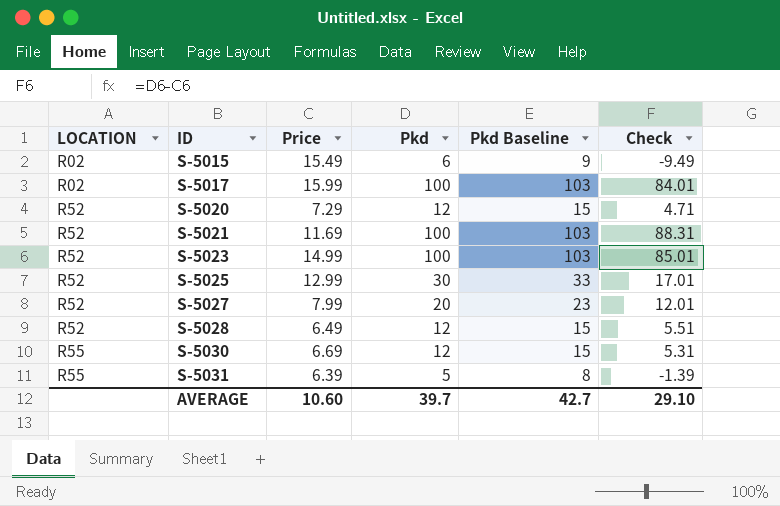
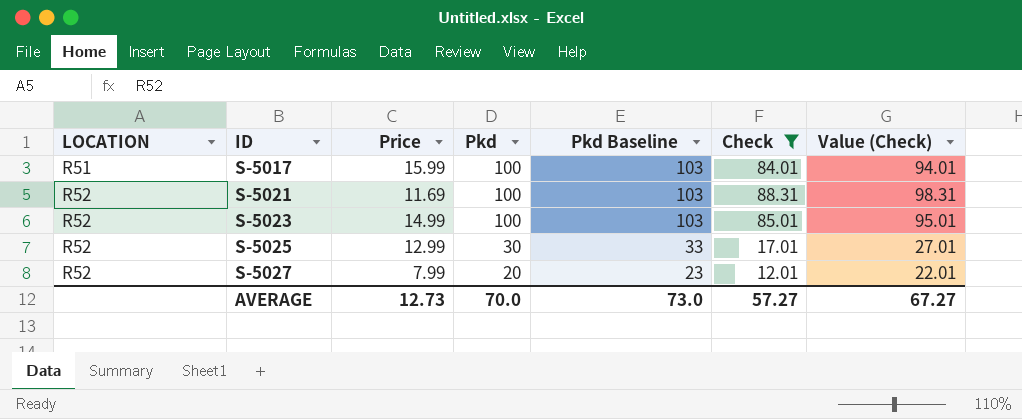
filter: none -> Check >= 12.01
column Value (Check) | formula: none -> [Check] + 10
S-5017 | LOCATION: R02 -> R51
AVERAGE | Price: 10.60 -> 12.73
AVERAGE | Pkd: 39.7 -> 70.0
AVERAGE | Pkd Baseline: 42.7 -> 73.0
AVERAGE | Check: 29.10 -> 57.27

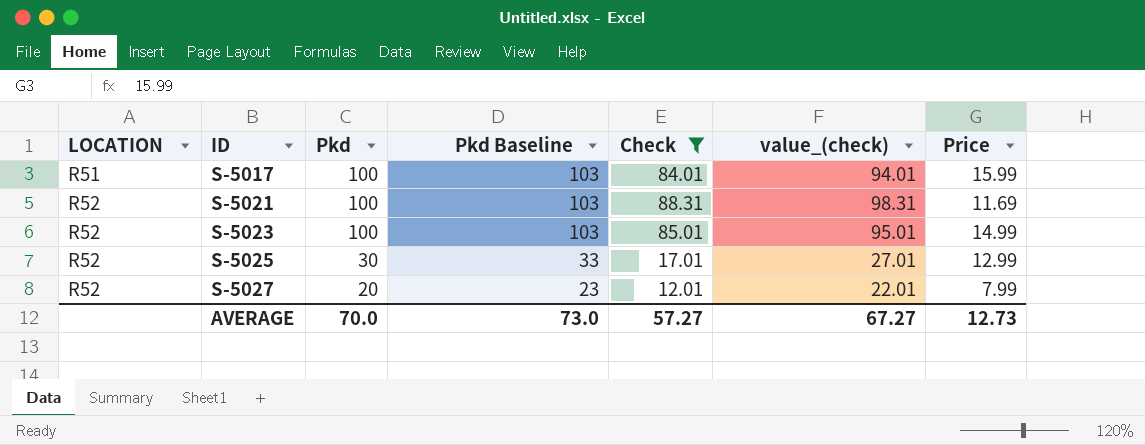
column name: Value (Check) -> value_(check)
column Price | position: 3 -> 7

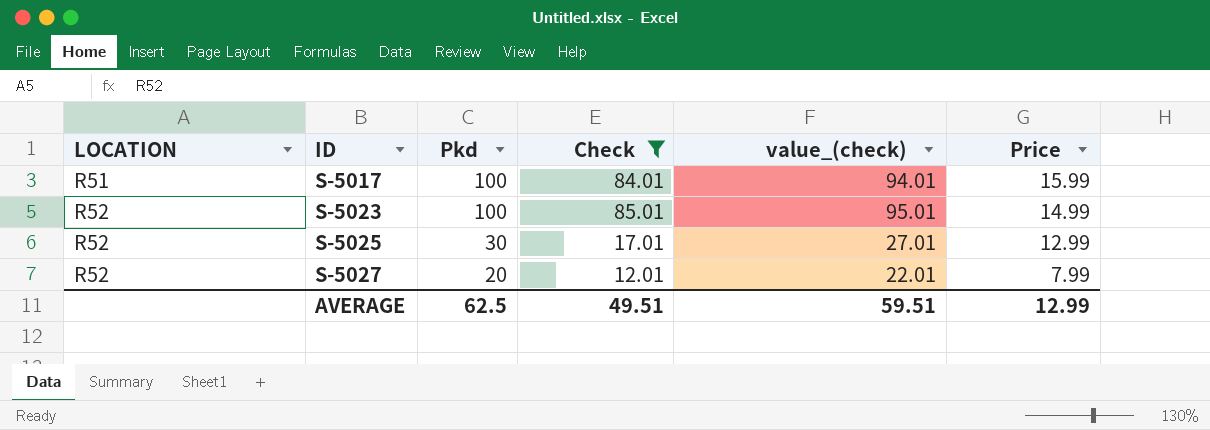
column Pkd Baseline | formula: [Pkd] + 3 -> none
row S-5021: R52 | 100 | 103 | 88.31 | 98.31 | 11.69 -> none
AVERAGE | Pkd: 70.0 -> 62.5
AVERAGE | Check: 57.27 -> 49.51
AVERAGE | value_(check): 67.27 -> 59.51
AVERAGE | Price: 12.73 -> 12.99

